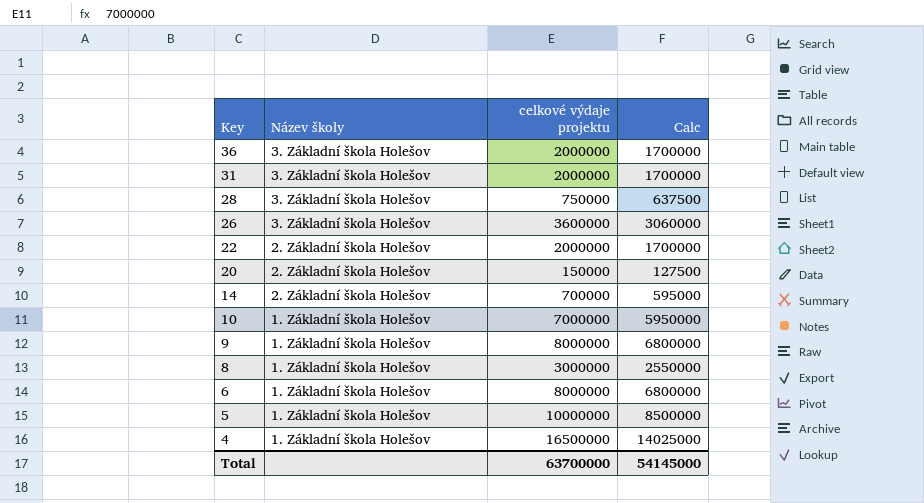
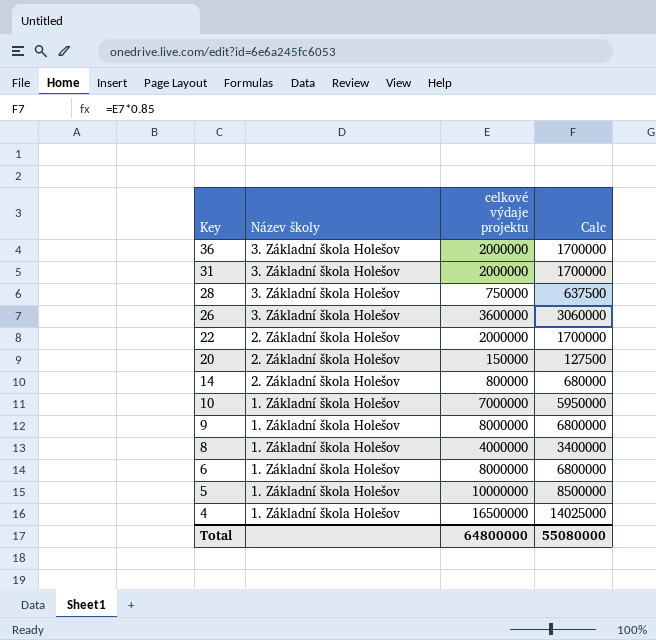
14 | celkové výdaje projektu: 700000 -> 800000
14 | Calc: 595000 -> 680000
8 | celkové výdaje projektu: 3000000 -> 4000000
8 | Calc: 2550000 -> 3400000
Total | celkové výdaje projektu: 63700000 -> 64800000
Total | Calc: 54145000 -> 55080000

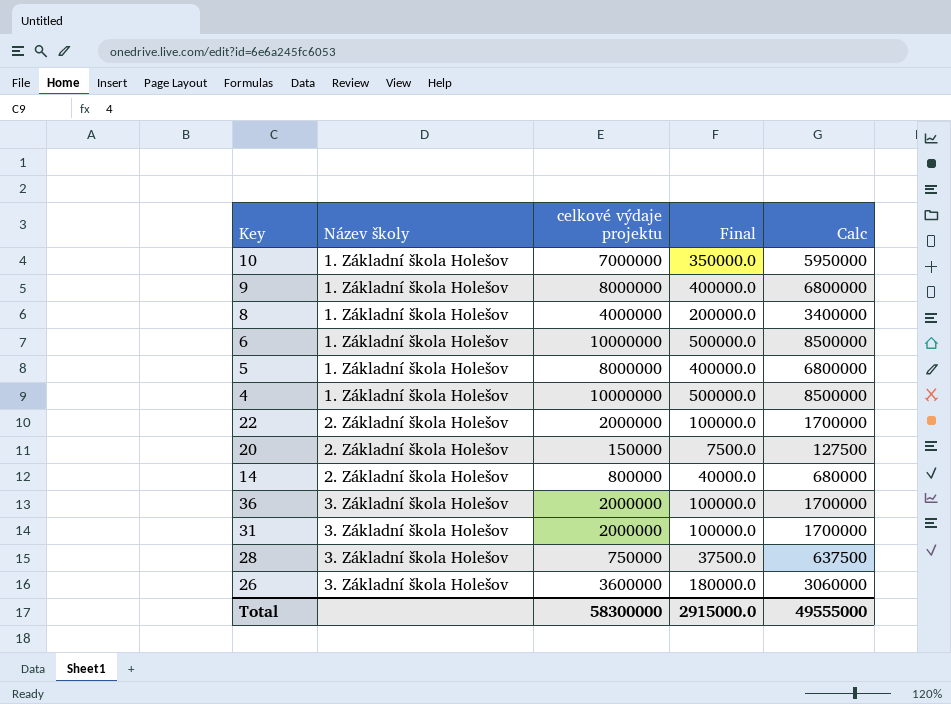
row order: Key descending -> Název školy ascending
column Final | formula: none -> [celkové výdaje projektu] * 0.05
6 | celkové výdaje projektu: 8000000 -> 10000000
6 | Calc: 6800000 -> 8500000
5 | celkové výdaje projektu: 10000000 -> 8000000
5 | Calc: 8500000 -> 6800000
4 | celkové výdaje projektu: 16500000 -> 10000000
4 | Calc: 14025000 -> 8500000
Total | celkové výdaje projektu: 64800000 -> 58300000
Total | Calc: 55080000 -> 49555000

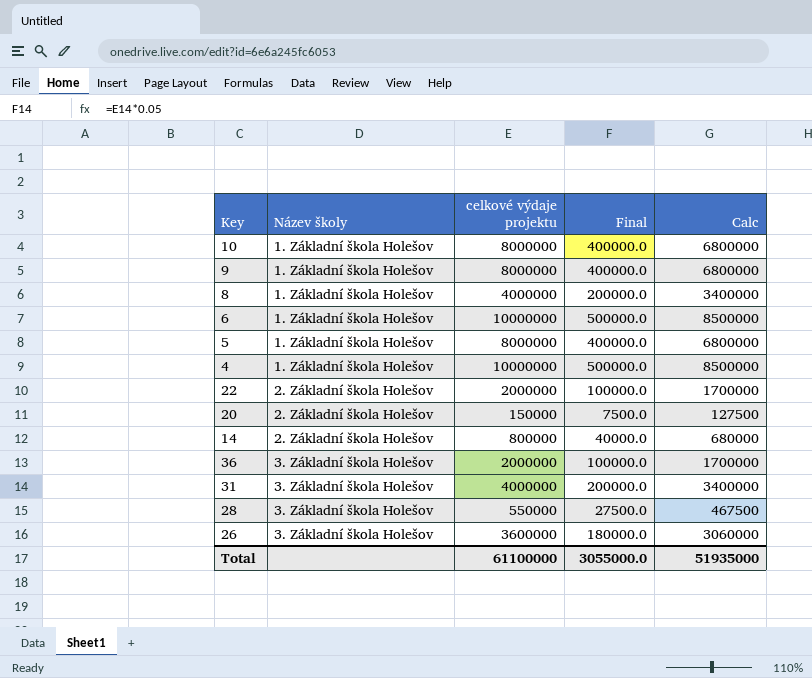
10 | celkové výdaje projektu: 7000000 -> 8000000
10 | Final: 350000.0 -> 400000.0
10 | Calc: 5950000 -> 6800000
31 | celkové výdaje projektu: 2000000 -> 4000000
31 | Final: 100000.0 -> 200000.0
31 | Calc: 1700000 -> 3400000
28 | celkové výdaje projektu: 750000 -> 550000
28 | Final: 37500.0 -> 27500.0
28 | Calc: 637500 -> 467500
Total | celkové výdaje projektu: 58300000 -> 61100000
Total | Final: 2915000.0 -> 3055000.0
Total | Calc: 49555000 -> 51935000

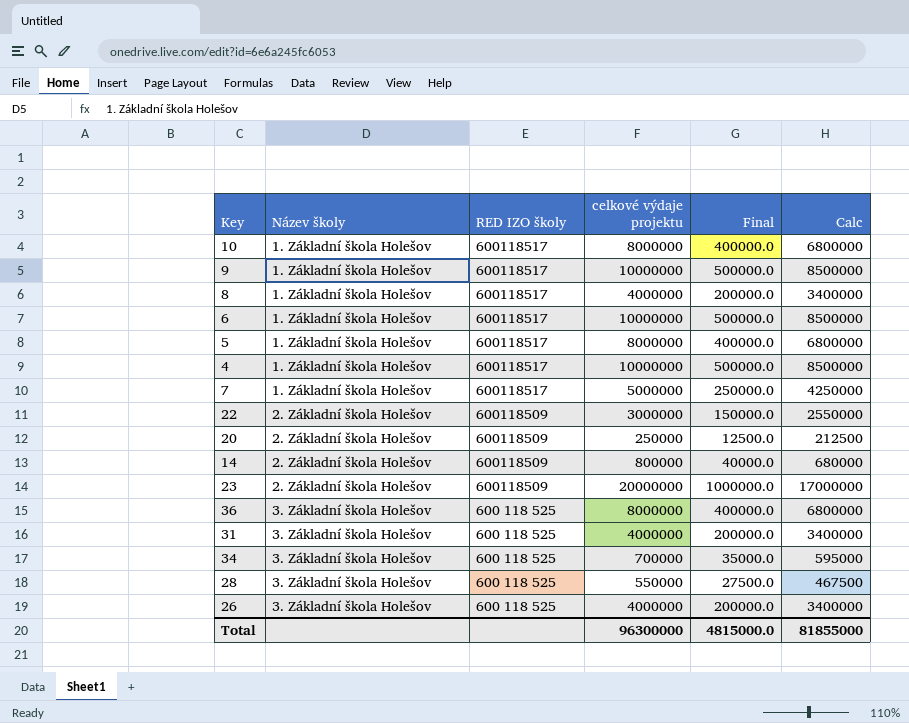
column RED IZO školy | position: none -> 3
9 | celkové výdaje projektu: 8000000 -> 10000000
9 | Final: 400000.0 -> 500000.0
9 | Calc: 6800000 -> 8500000
row 7: none -> 1. Základní škola Holešov | 600118517 | 5000000 | 250000.0 | 4250000
22 | celkové výdaje projektu: 2000000 -> 3000000
22 | Final: 100000.0 -> 150000.0
22 | Calc: 1700000 -> 2550000
20 | celkové výdaje projektu: 150000 -> 250000
20 | Final: 7500.0 -> 12500.0
20 | Calc: 127500 -> 212500
row 23: none -> 2. Základní škola Holešov | 600118509 | 20000000 | 1000000.0 | 17000000
36 | celkové výdaje projektu: 2000000 -> 8000000
36 | Final: 100000.0 -> 400000.0
36 | Calc: 1700000 -> 6800000
row 34: none -> 3. Základní škola Holešov | 600 118 525 | 700000 | 35000.0 | 595000
26 | celkové výdaje projektu: 3600000 -> 4000000
26 | Final: 180000.0 -> 200000.0
26 | Calc: 3060000 -> 3400000
Total | celkové výdaje projektu: 61100000 -> 96300000
Total | Final: 3055000.0 -> 4815000.0
Total | Calc: 51935000 -> 81855000

